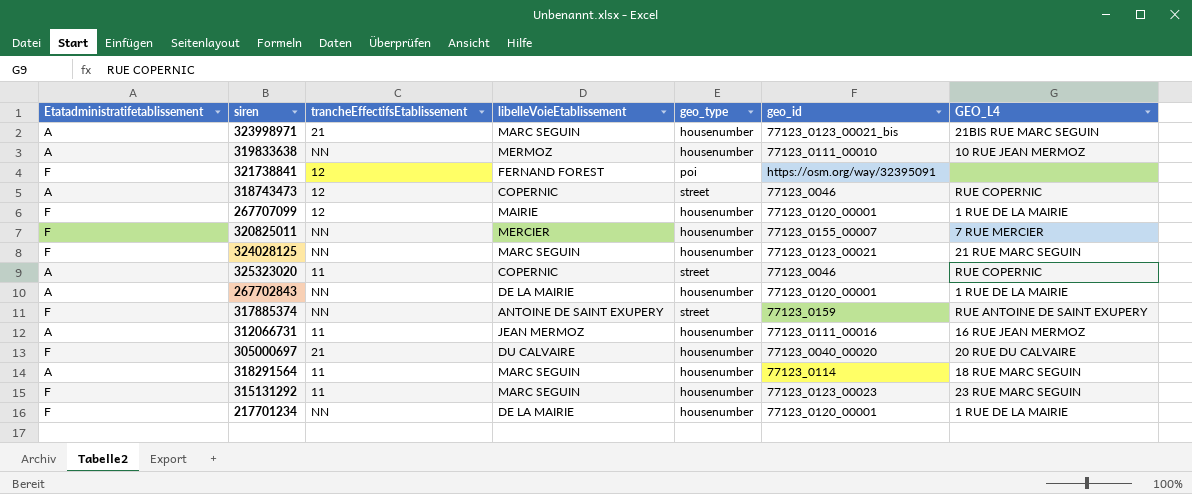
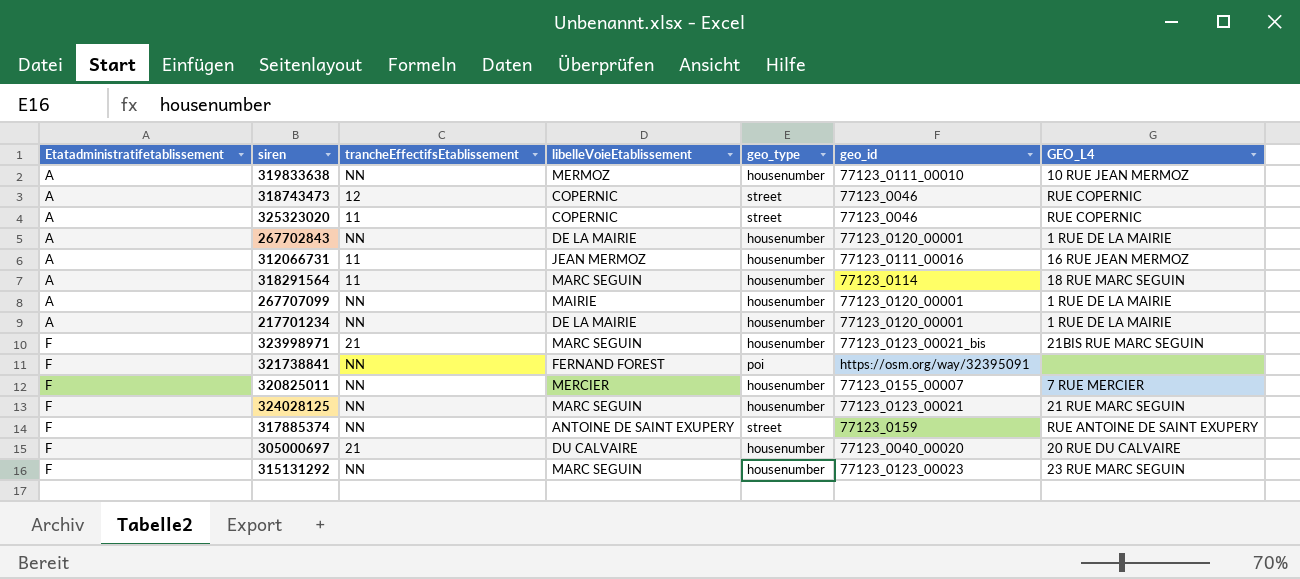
row order: none -> Etatadministratifetablissement ascending
267707099 | Etatadministratifetablissement: F -> A
267707099 | trancheEffectifsEtablissement: 12 -> NN
217701234 | Etatadministratifetablissement: F -> A
323998971 | Etatadministratifetablissement: A -> F
321738841 | trancheEffectifsEtablissement: 12 -> NN
315131292 | trancheEffectifsEtablissement: 11 -> NN

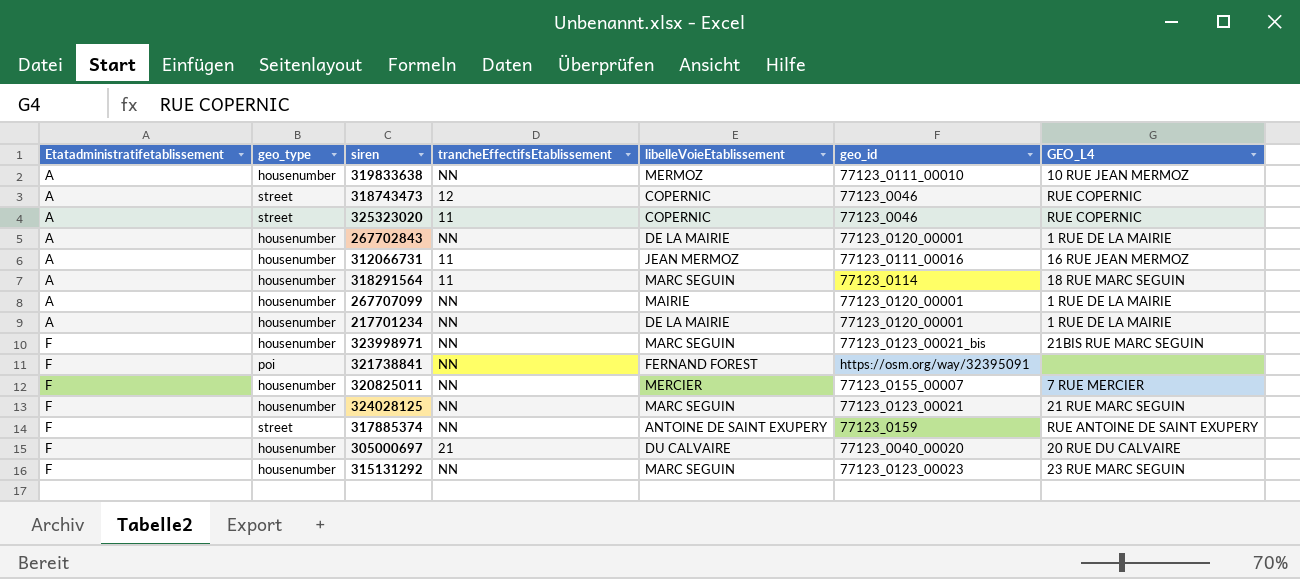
column geo_type | position: 5 -> 2
323998971 | trancheEffectifsEtablissement: 21 -> NN

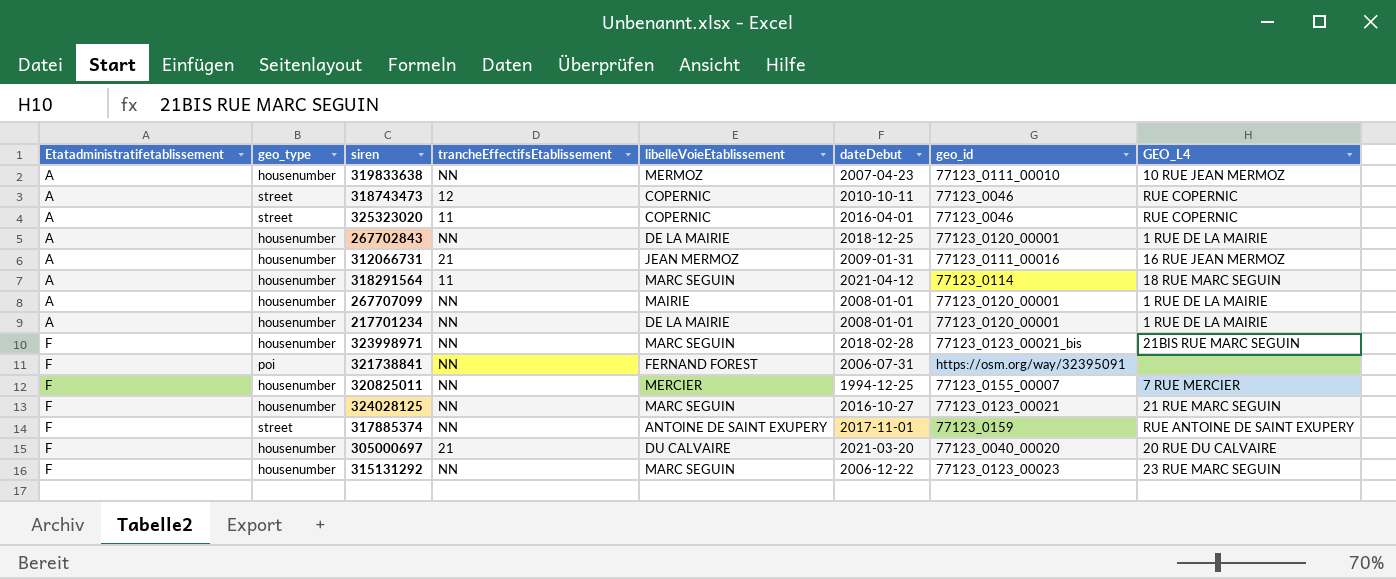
column dateDebut | position: none -> 6
312066731 | trancheEffectifsEtablissement: 11 -> 21

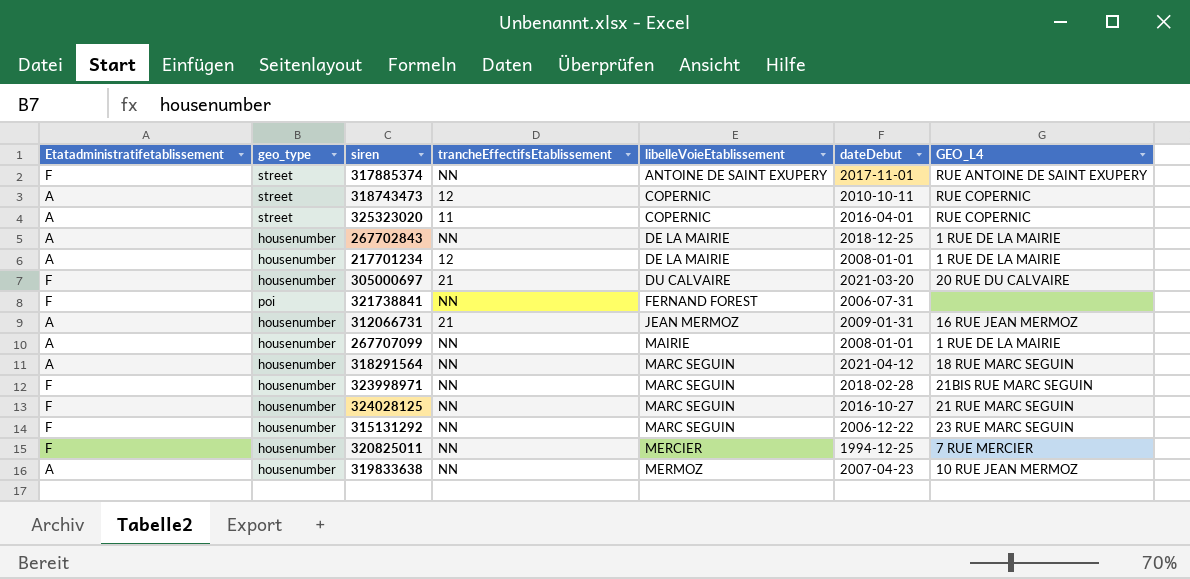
row order: Etatadministratifetablissement ascending -> libelleVoieEtablissement ascending
column geo_id | position: 7 -> none
217701234 | trancheEffectifsEtablissement: NN -> 12
318291564 | trancheEffectifsEtablissement: 11 -> NN

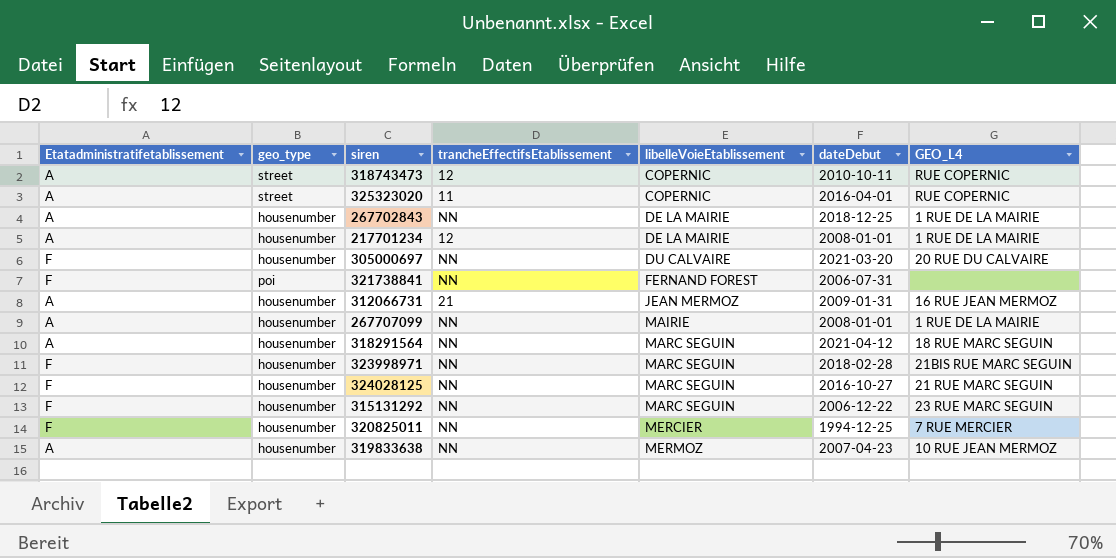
row 317885374: F | street | NN | ANTOINE DE SAINT EXUPERY | 2017-11-01 | RUE ANTOINE DE SAINT EXUPERY -> none
305000697 | trancheEffectifsEtablissement: 21 -> NN

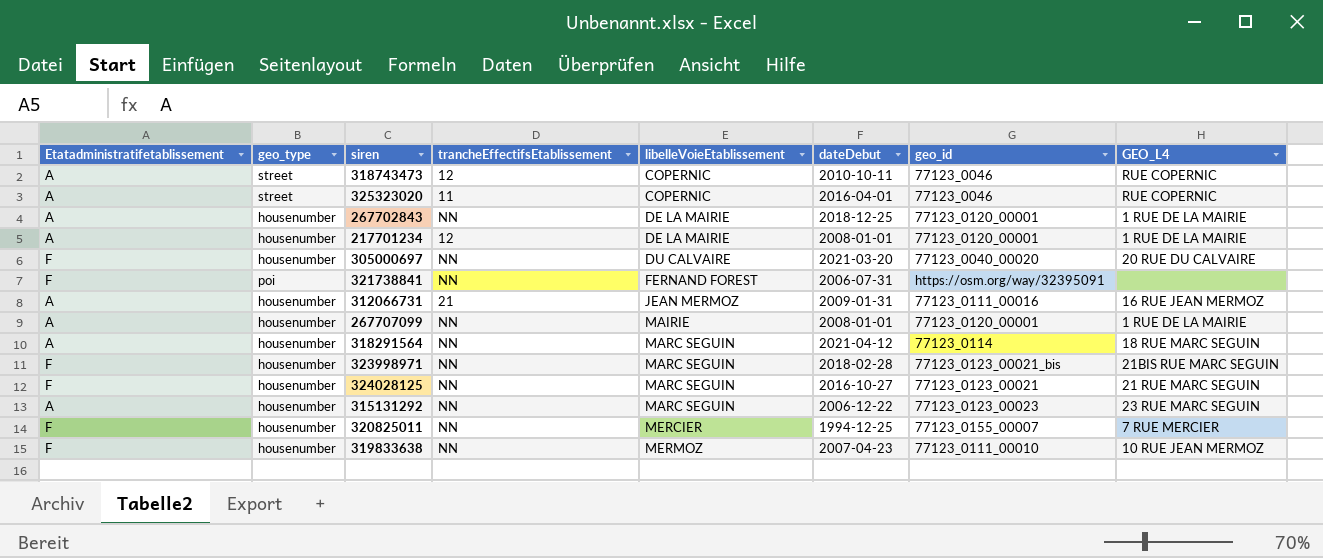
column geo_id | position: none -> 7
315131292 | Etatadministratifetablissement: F -> A
319833638 | Etatadministratifetablissement: A -> F

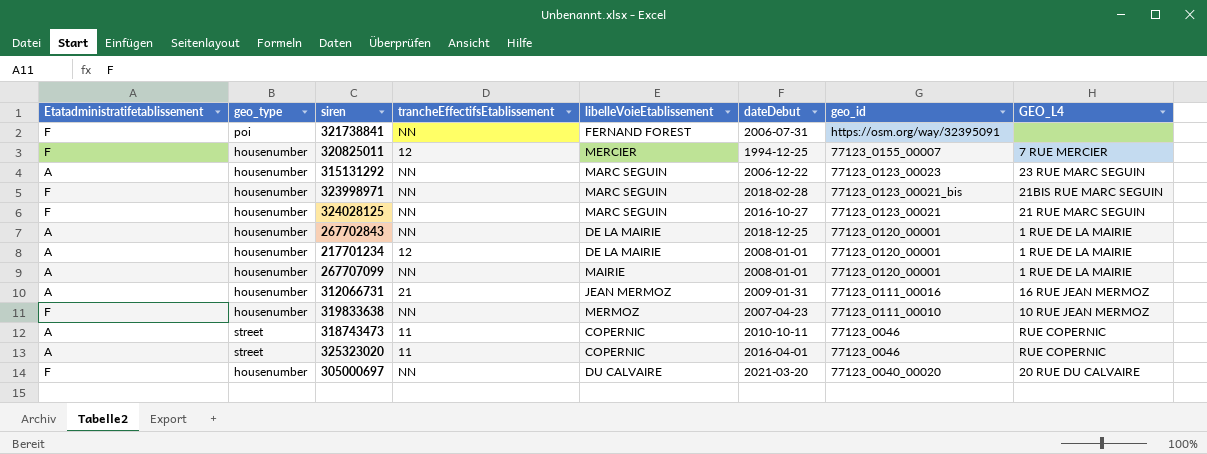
row order: libelleVoieEtablissement ascending -> geo_id descending
row 318291564: A | housenumber | NN | MARC SEGUIN | 2021-04-12 | 77123_0114 | 18 RUE MARC SEGUIN -> none
320825011 | trancheEffectifsEtablissement: NN -> 12
318743473 | trancheEffectifsEtablissement: 12 -> 11

